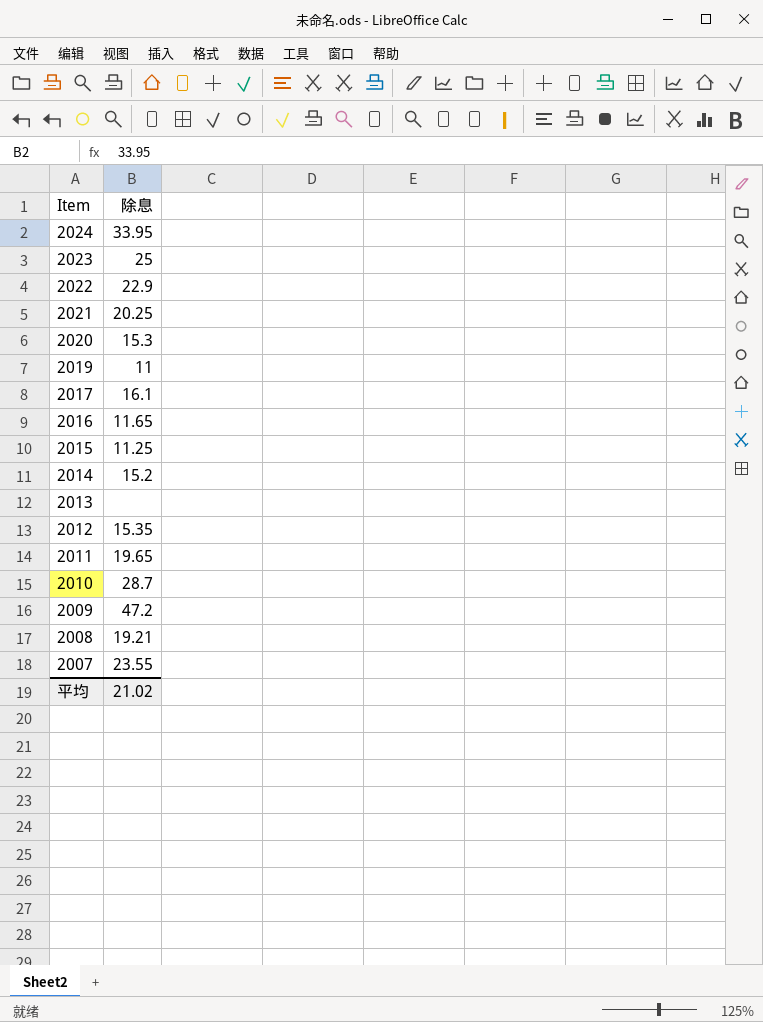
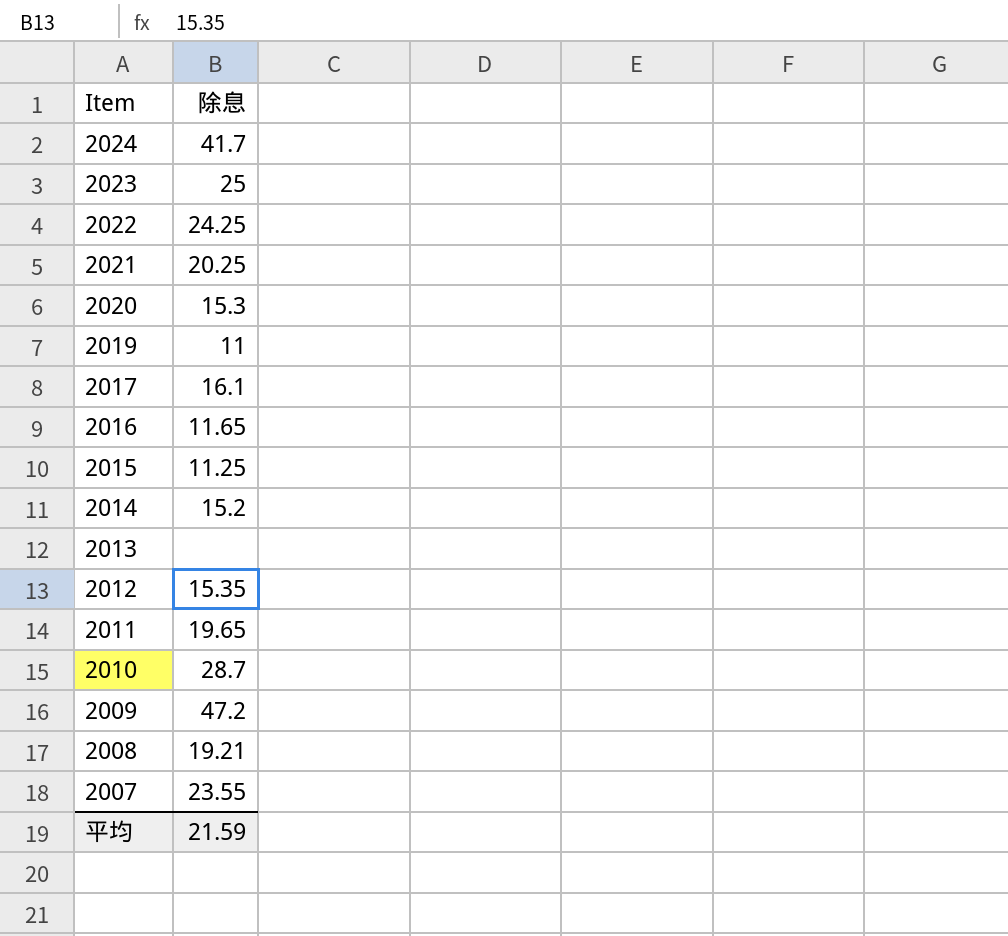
2024 | 除息: 33.95 -> 41.7
2022 | 除息: 22.9 -> 24.25
平均 | 除息: 21.02 -> 21.59

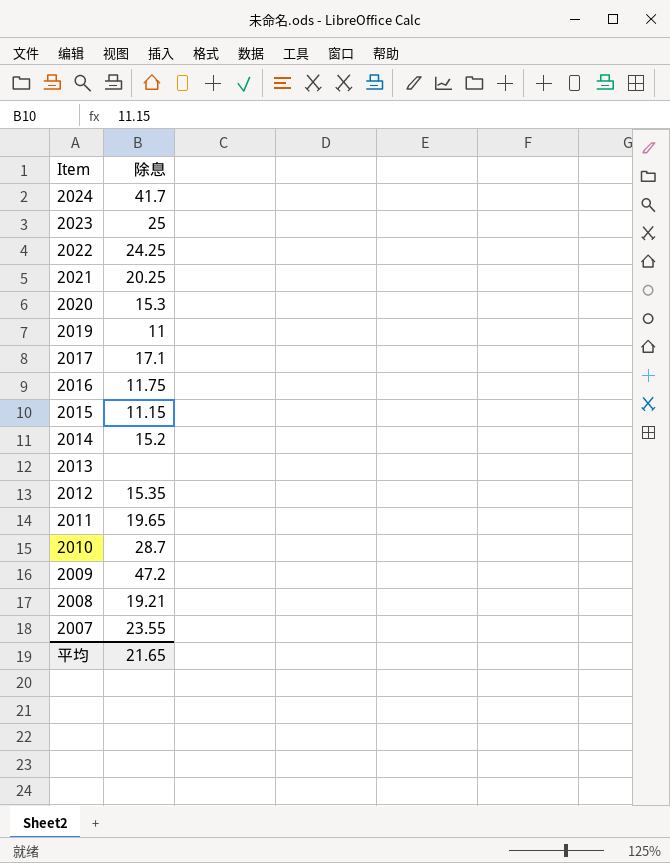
2017 | 除息: 16.1 -> 17.1
2016 | 除息: 11.65 -> 11.75
2015 | 除息: 11.25 -> 11.15
平均 | 除息: 21.59 -> 21.65

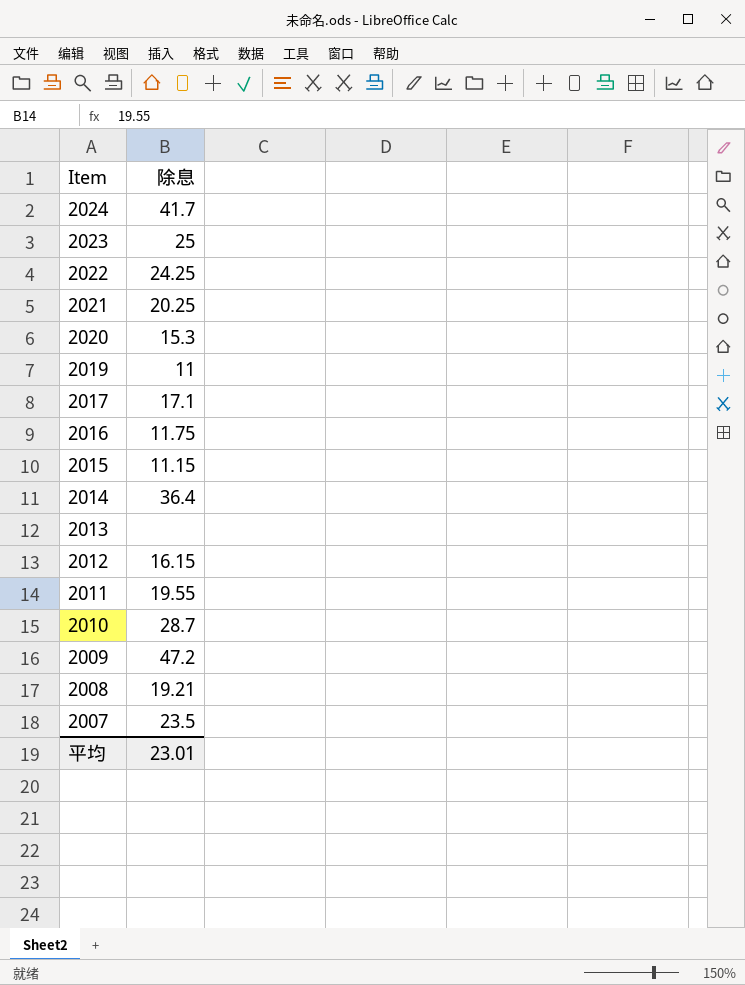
2014 | 除息: 15.2 -> 36.4
2012 | 除息: 15.35 -> 16.15
2011 | 除息: 19.65 -> 19.55
2007 | 除息: 23.55 -> 23.5
平均 | 除息: 21.65 -> 23.01

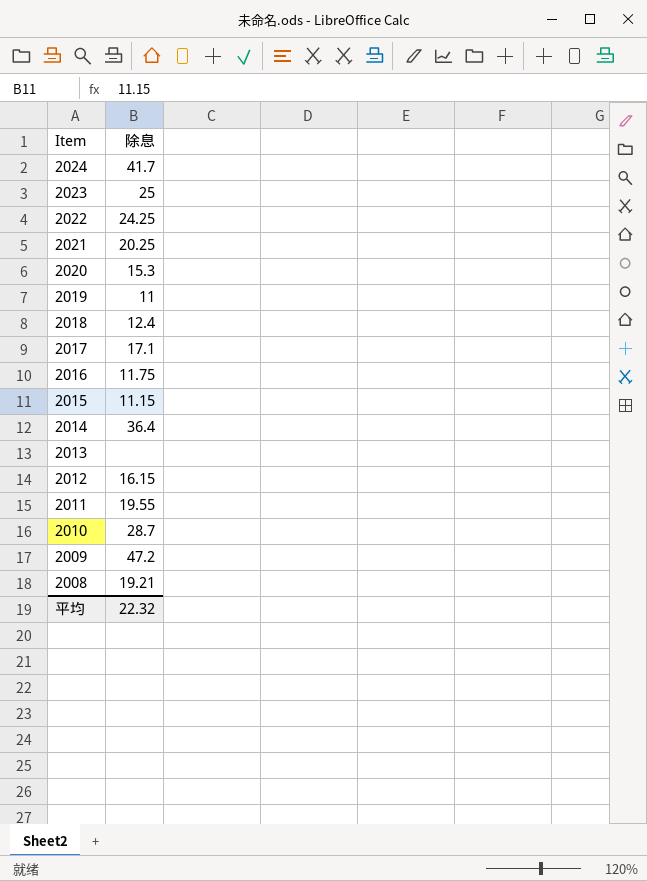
row 2007: 23.5 -> none
row 2018: none -> 12.4
平均 | 除息: 23.01 -> 22.32

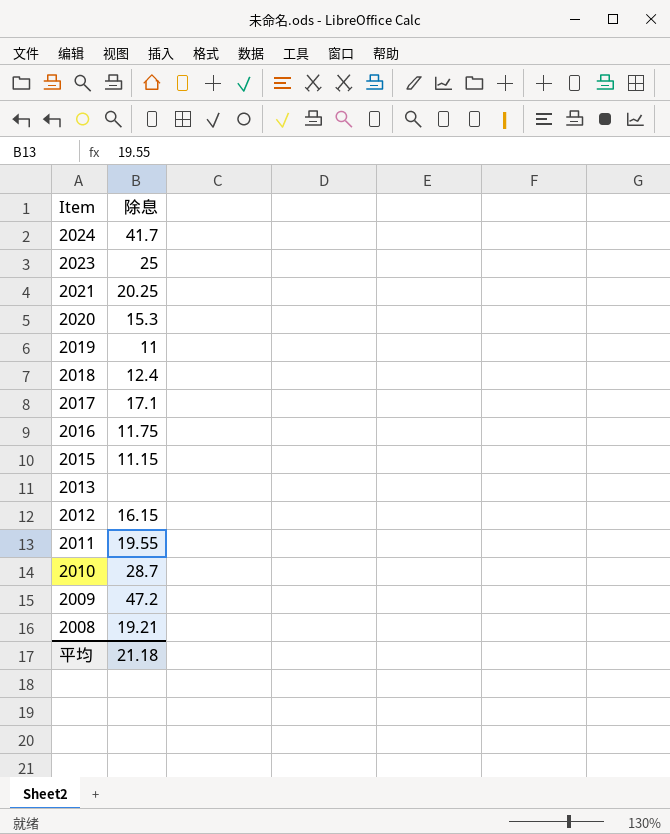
row 2022: 24.25 -> none
row 2014: 36.4 -> none
平均 | 除息: 22.32 -> 21.18

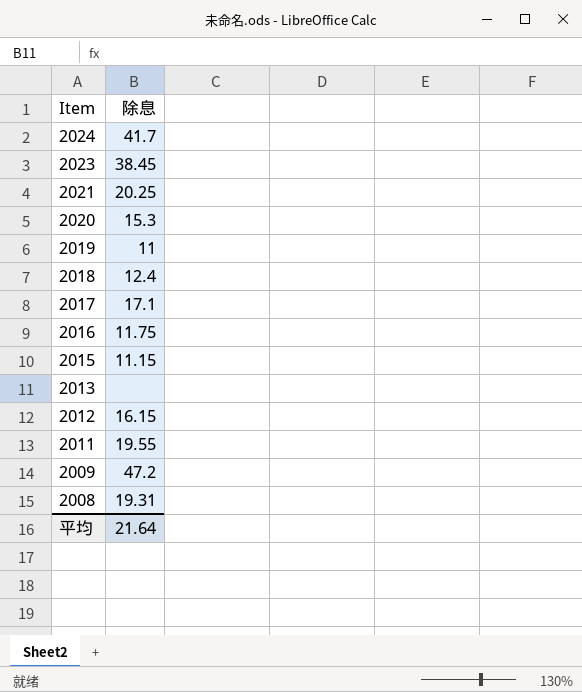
row 2010: 28.7 -> none
2023 | 除息: 25 -> 38.45
2008 | 除息: 19.21 -> 19.31
平均 | 除息: 21.18 -> 21.64

